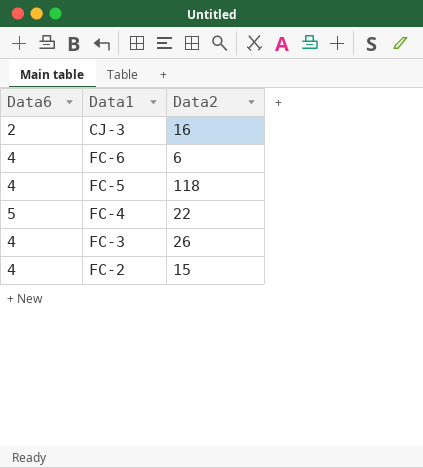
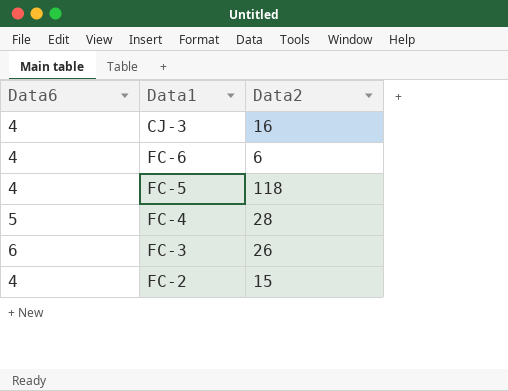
CJ-3 | Data6: 2 -> 4
FC-4 | Data2: 22 -> 28
FC-3 | Data6: 4 -> 6

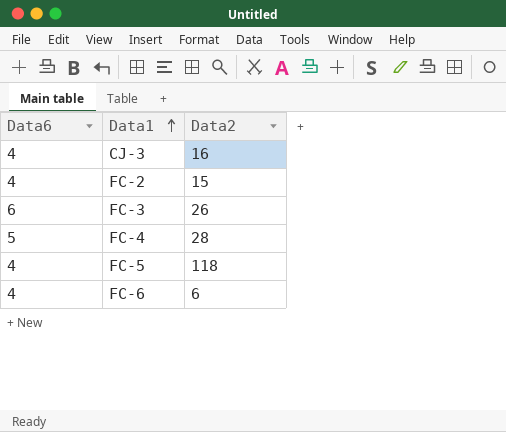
row order: none -> Data1 ascending

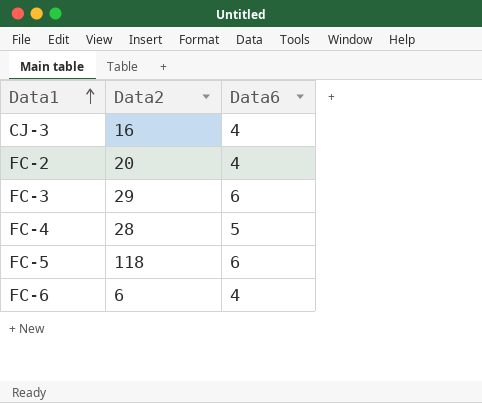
column Data6 | position: 1 -> 3
FC-2 | Data2: 15 -> 20
FC-3 | Data2: 26 -> 29
FC-5 | Data6: 4 -> 6

